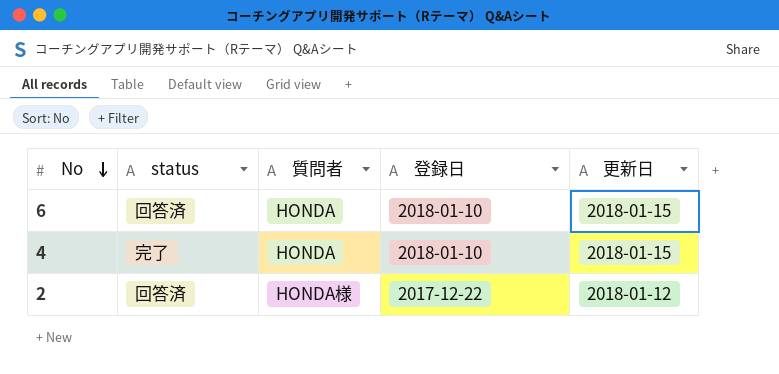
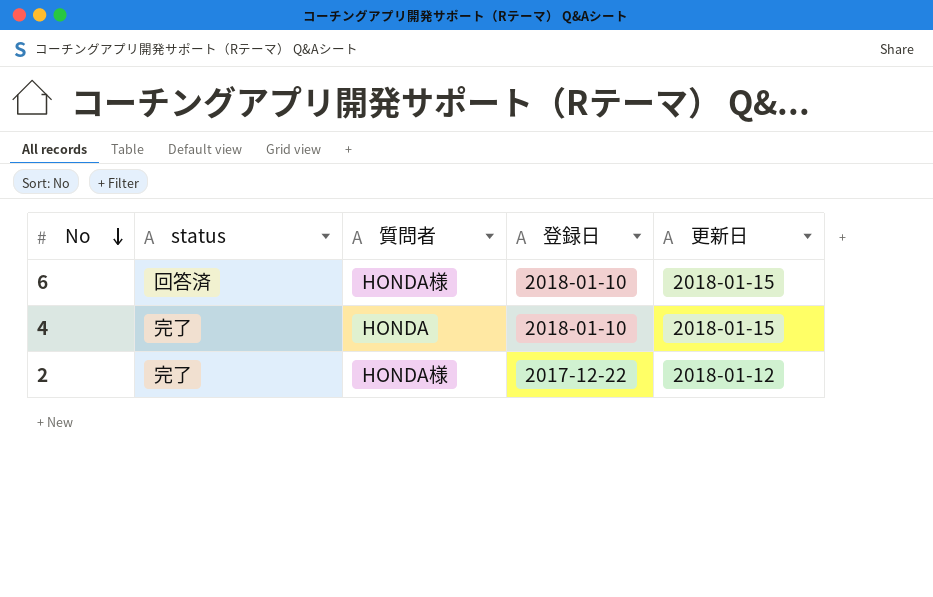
6 | 質問者: HONDA -> HONDA様
2 | status: 回答済 -> 完了

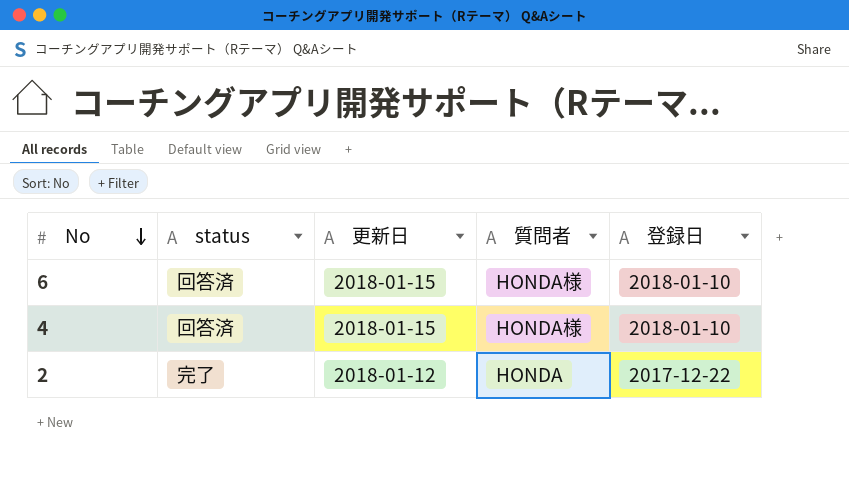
column 更新日 | position: 5 -> 3
4 | status: 完了 -> 回答済
4 | 質問者: HONDA -> HONDA様
2 | 質問者: HONDA様 -> HONDA

